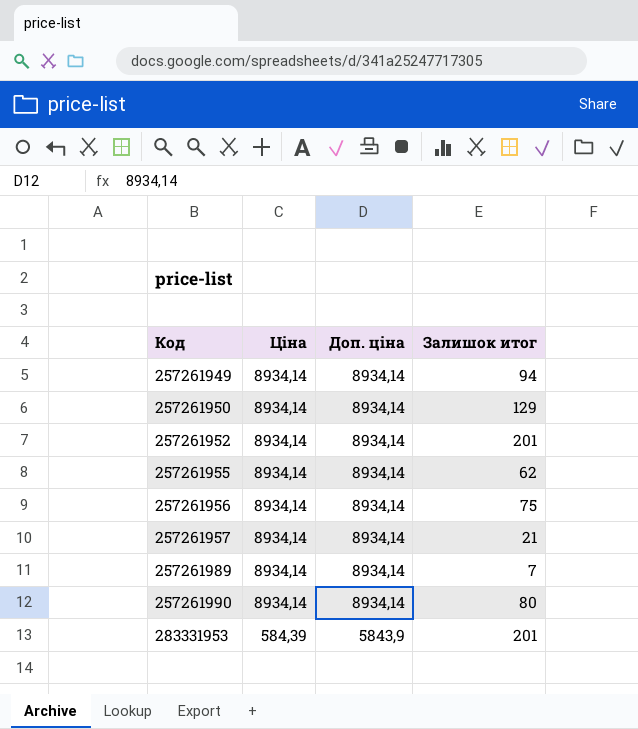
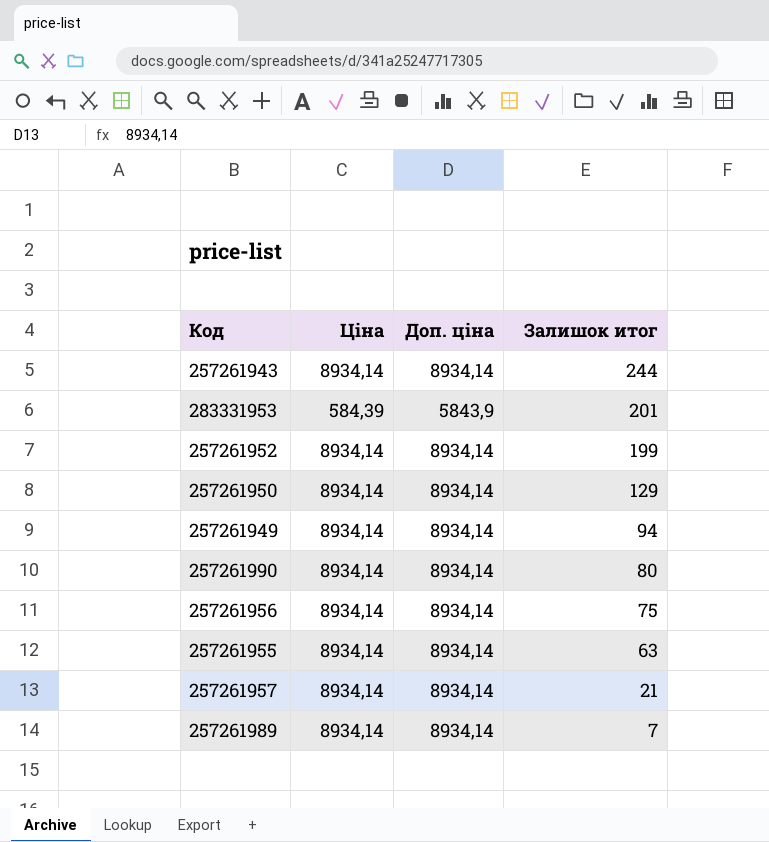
row order: Код ascending -> Залишок итог descending
row 257261943: none -> 8934,14 | 8934,14 | 244
257261952 | Залишок итог: 201 -> 199
257261955 | Залишок итог: 62 -> 63

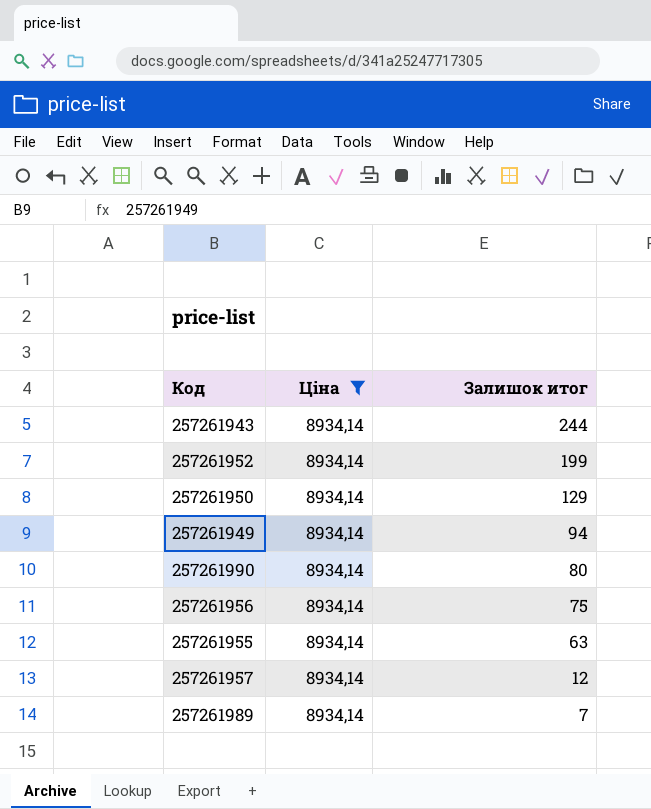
filter: none -> Ціна = 8934,14
column Доп. ціна | position: 3 -> none
257261957 | Залишок итог: 21 -> 12

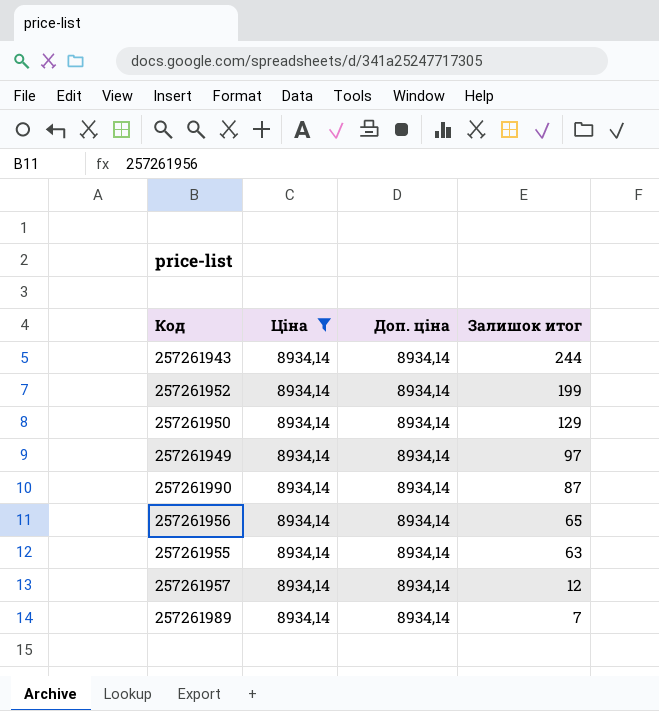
column Доп. ціна | position: none -> 3
257261949 | Залишок итог: 94 -> 97
257261990 | Залишок итог: 80 -> 87
257261956 | Залишок итог: 75 -> 65

